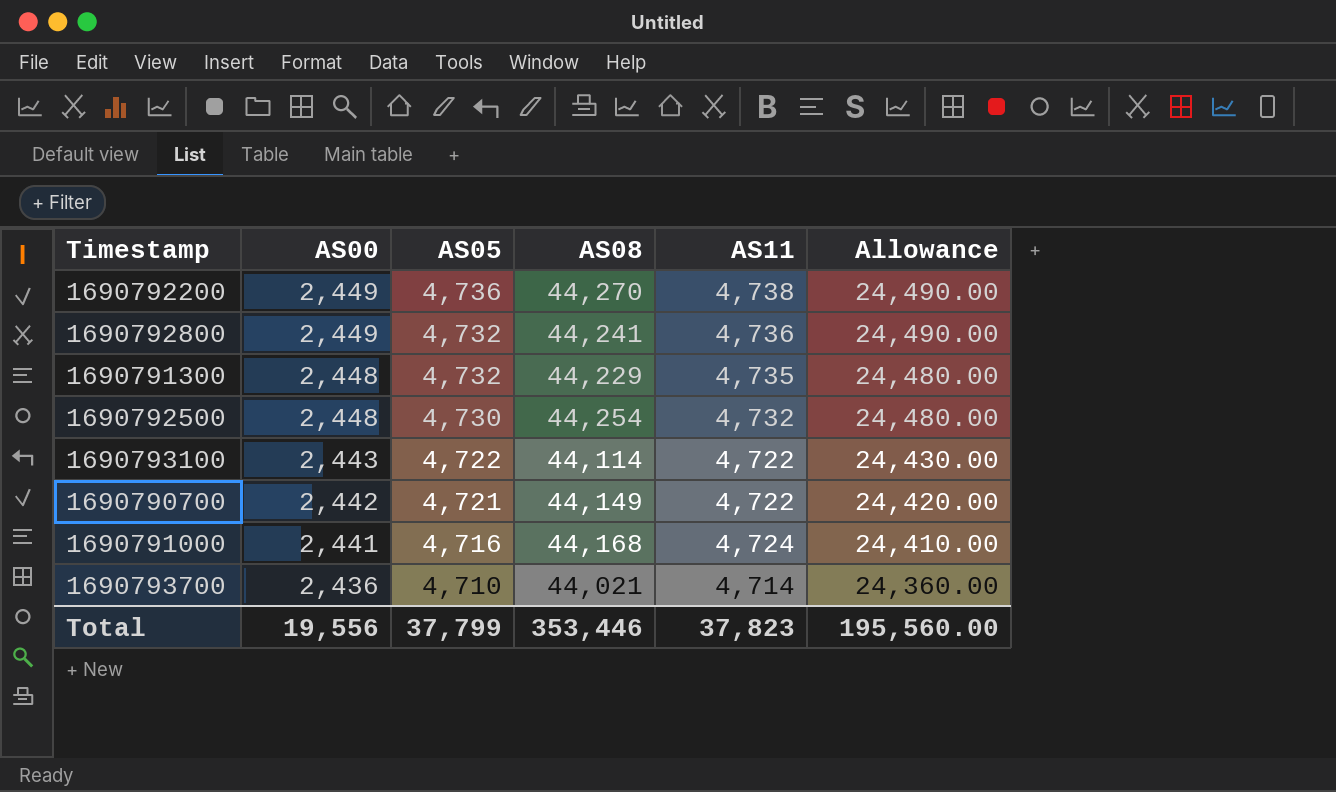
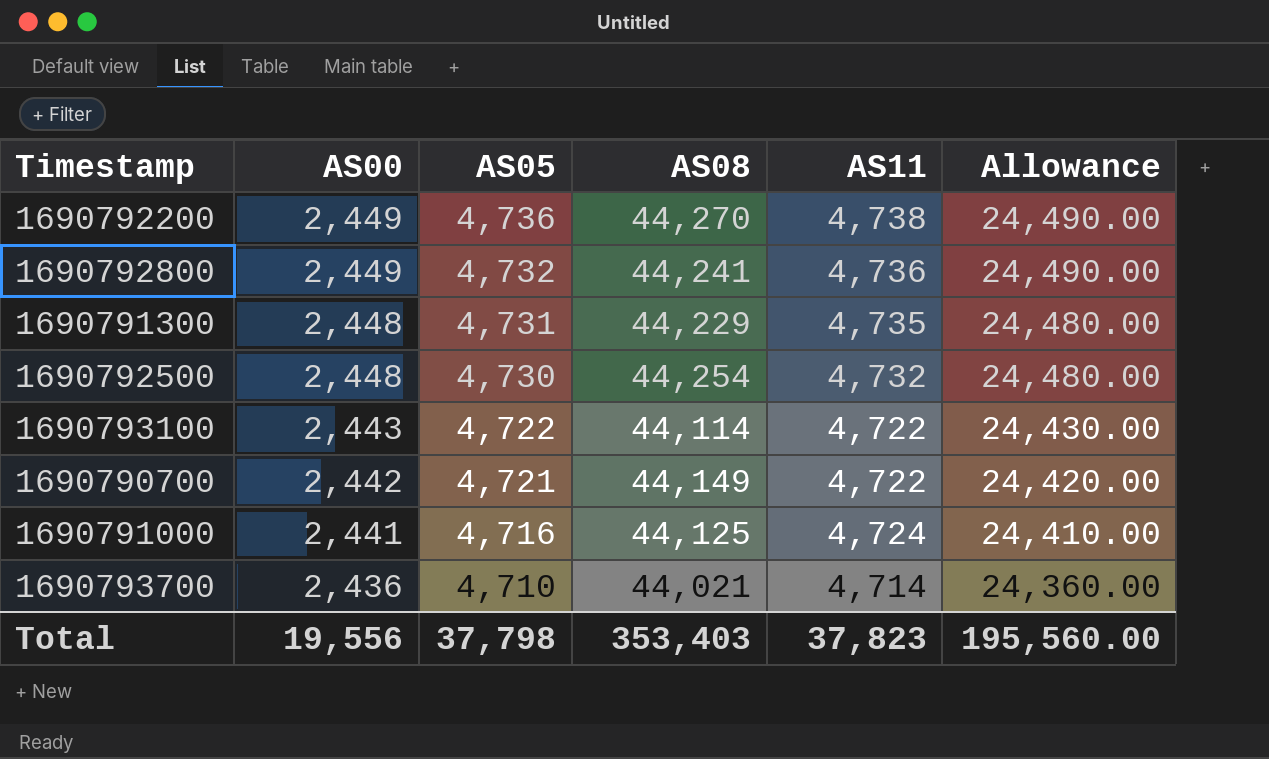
1690791300 | AS05: 4,732 -> 4,731
1690791000 | AS08: 44,168 -> 44,125
Total | AS05: 37,799 -> 37,798
Total | AS08: 353,446 -> 353,403

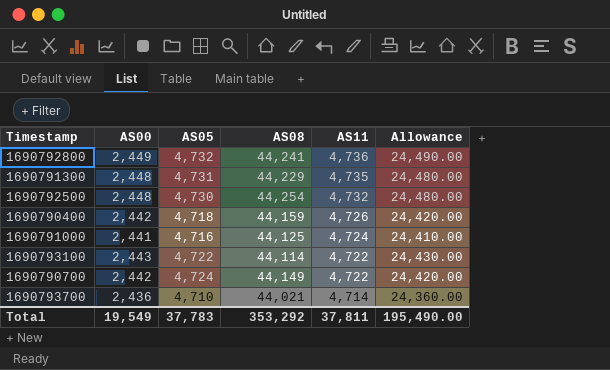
row order: AS00 descending -> AS11 descending
row 1690792200: 2,449 | 4,736 | 44,270 | 4,738 | 24,490.00 -> none
row 1690790400: none -> 2,442 | 4,718 | 44,159 | 4,726 | 24,420.00
1690790700 | AS05: 4,721 -> 4,724
Total | AS00: 19,556 -> 19,549
Total | AS05: 37,798 -> 37,783
Total | AS08: 353,403 -> 353,292
Total | AS11: 37,823 -> 37,811
Total | Allowance: 195,560.00 -> 195,490.00

